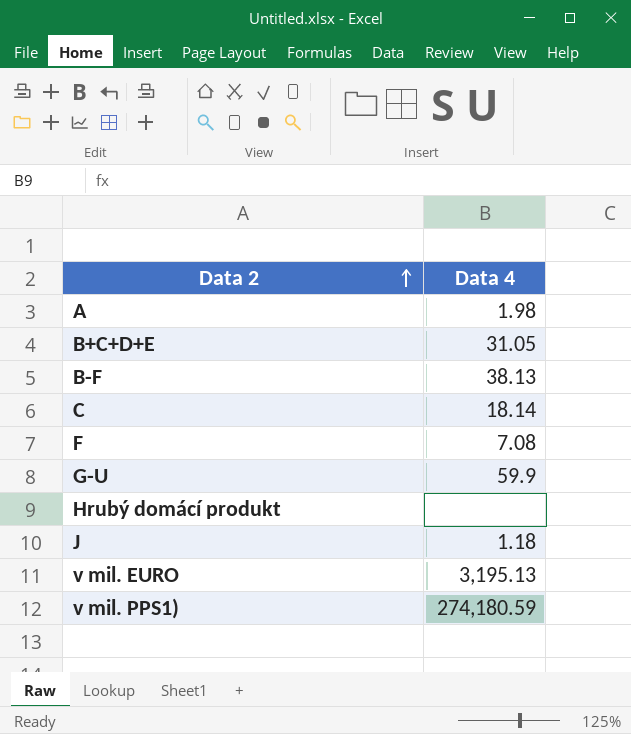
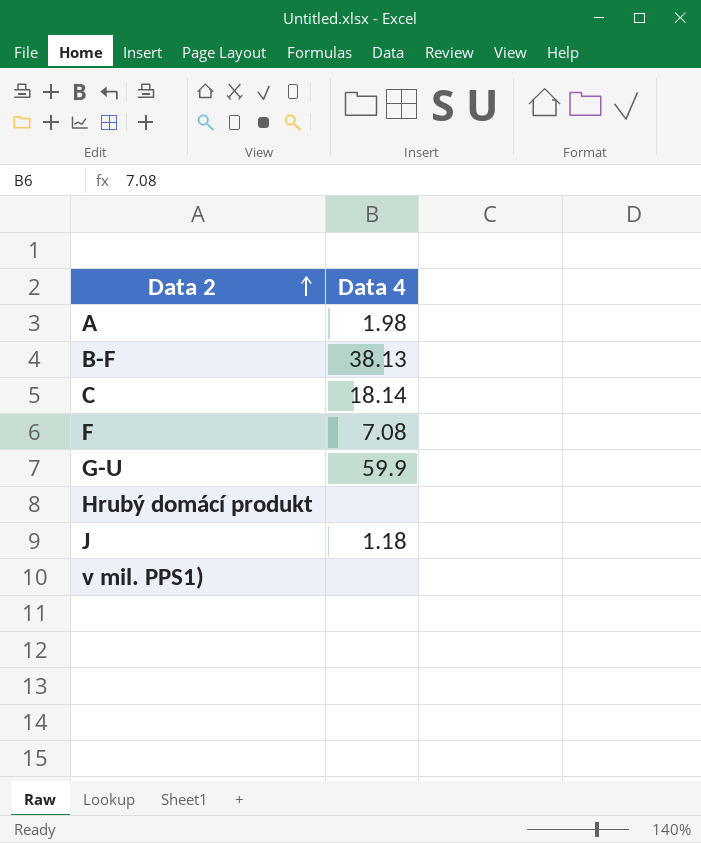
row B+C+D+E: 31.05 -> none
row v mil. EURO: 3,195.13 -> none
v mil. PPS1) | Data 4: 274,180.59 -> none

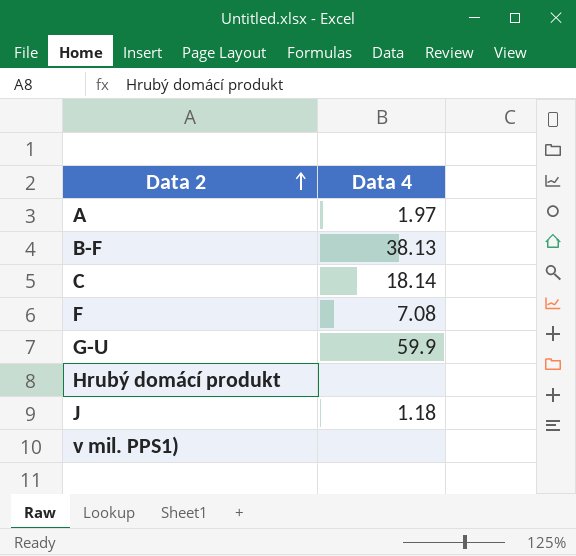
A | Data 4: 1.98 -> 1.97

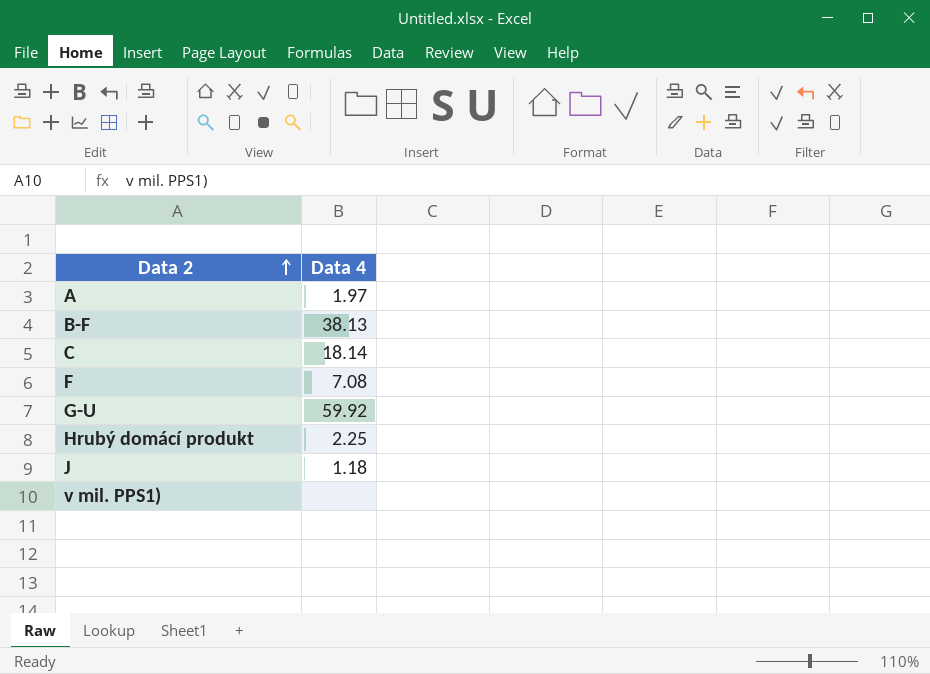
G-U | Data 4: 59.9 -> 59.92
Hrubý domácí produkt | Data 4: none -> 2.25

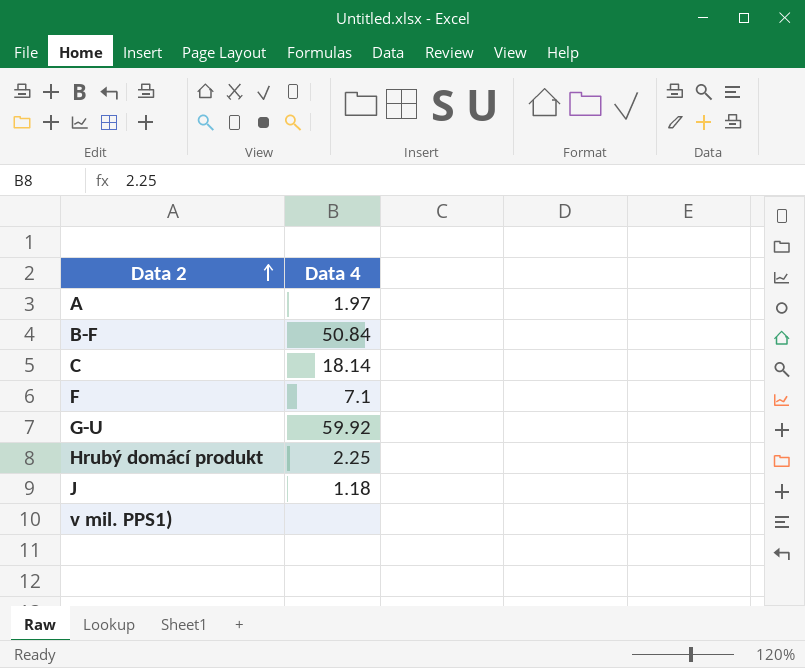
B-F | Data 4: 38.13 -> 50.84
F | Data 4: 7.08 -> 7.1

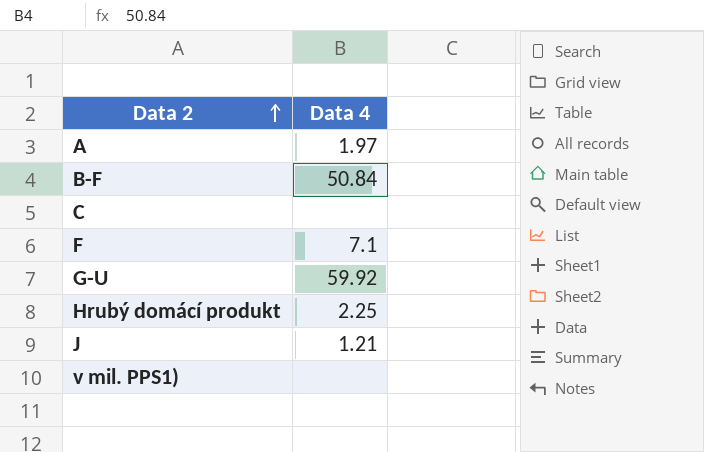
C | Data 4: 18.14 -> none
J | Data 4: 1.18 -> 1.21

